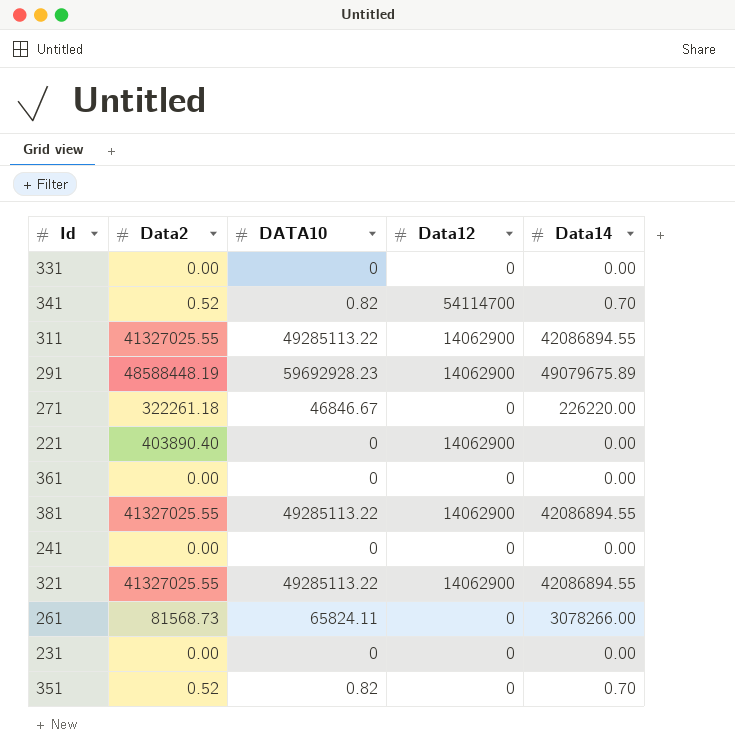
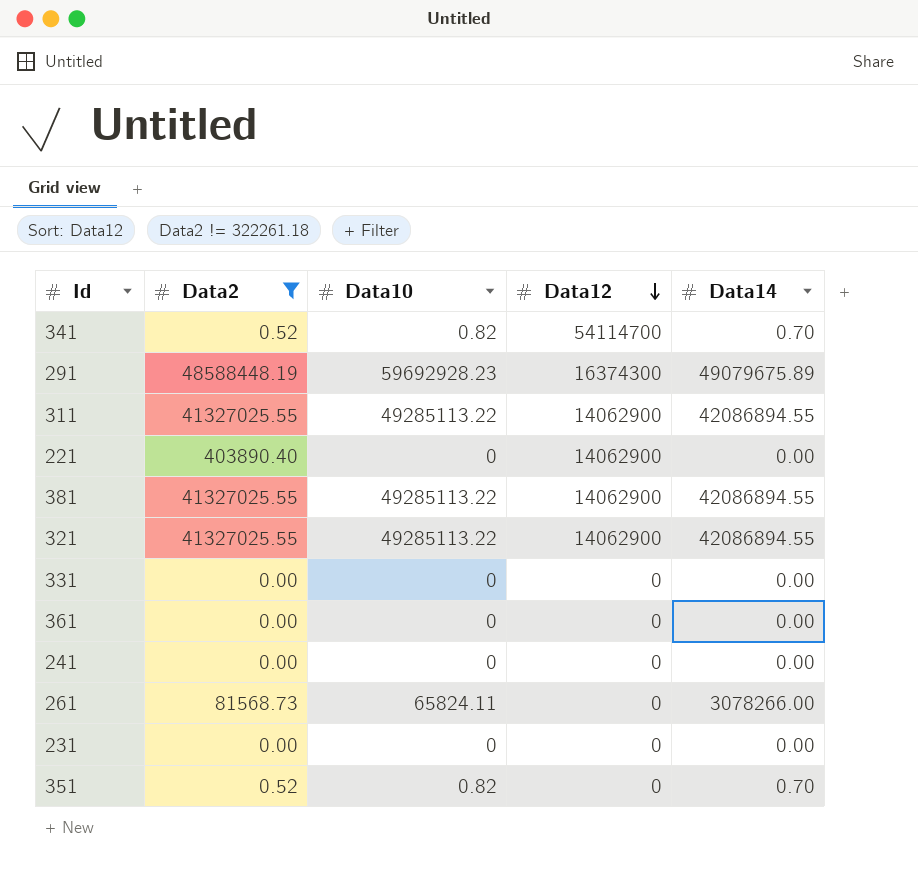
filter: none -> Data2 != 322261.18
row order: none -> Data12 descending
column name: DATA10 -> Data10
291 | Data12: 14062900 -> 16374300

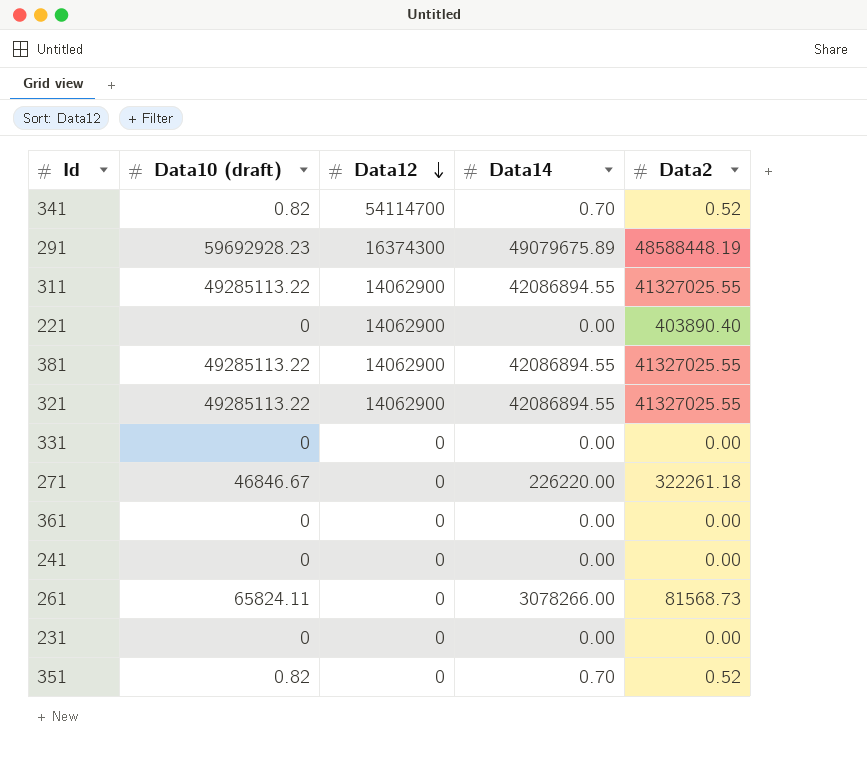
filter: Data2 != 322261.18 -> none
column name: Data10 -> Data10 (draft)
column Data2 | position: 2 -> 5

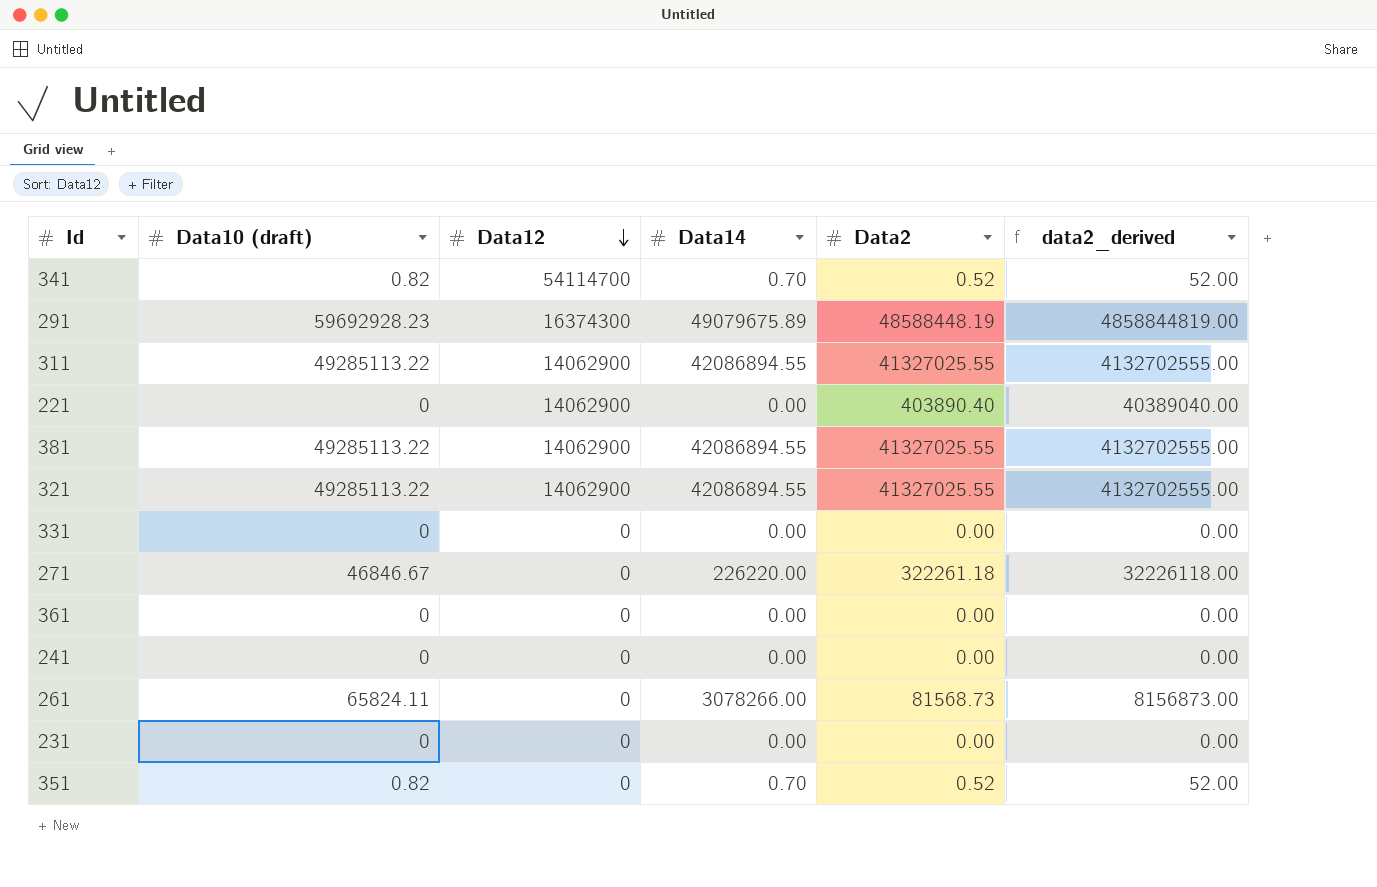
column data2_derived | formula: none -> [Data2] * 100

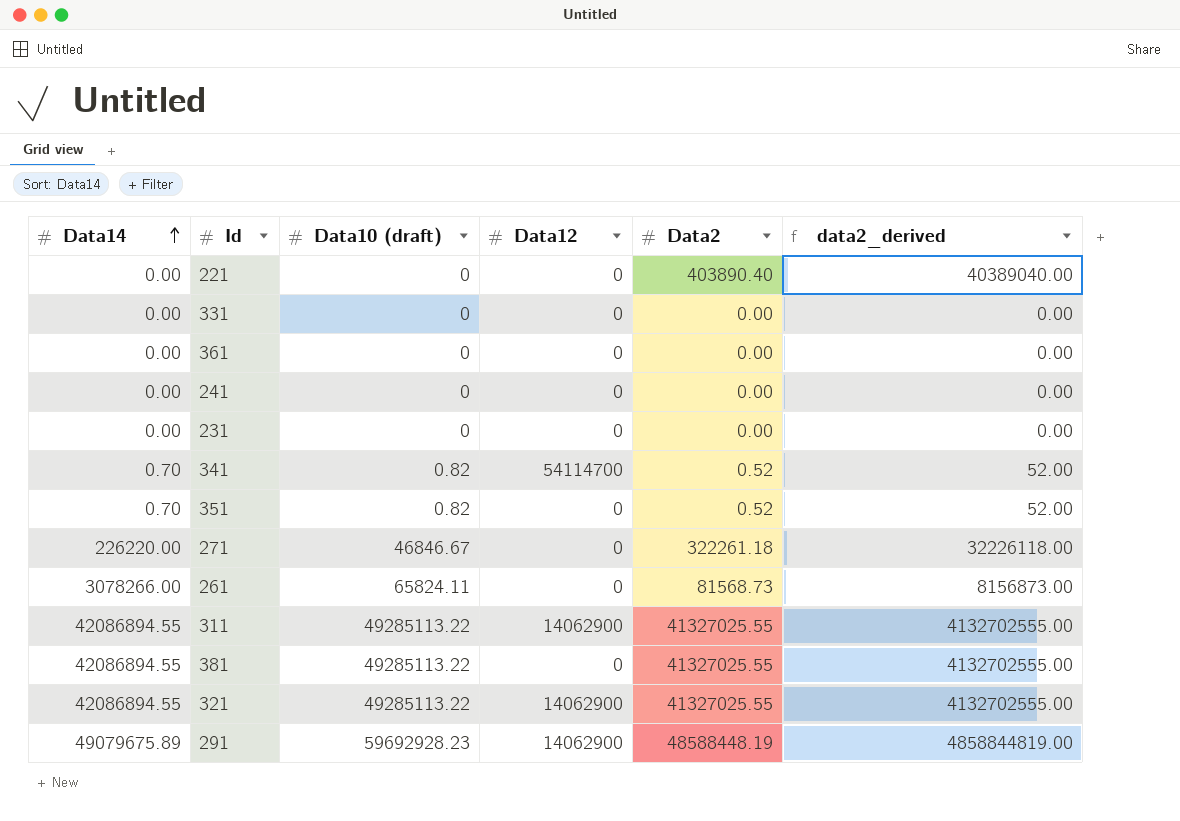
row order: Data12 descending -> Data14 ascending
column Data14 | position: 4 -> 1
221 | Data12: 14062900 -> 0
381 | Data12: 14062900 -> 0
291 | Data12: 16374300 -> 14062900

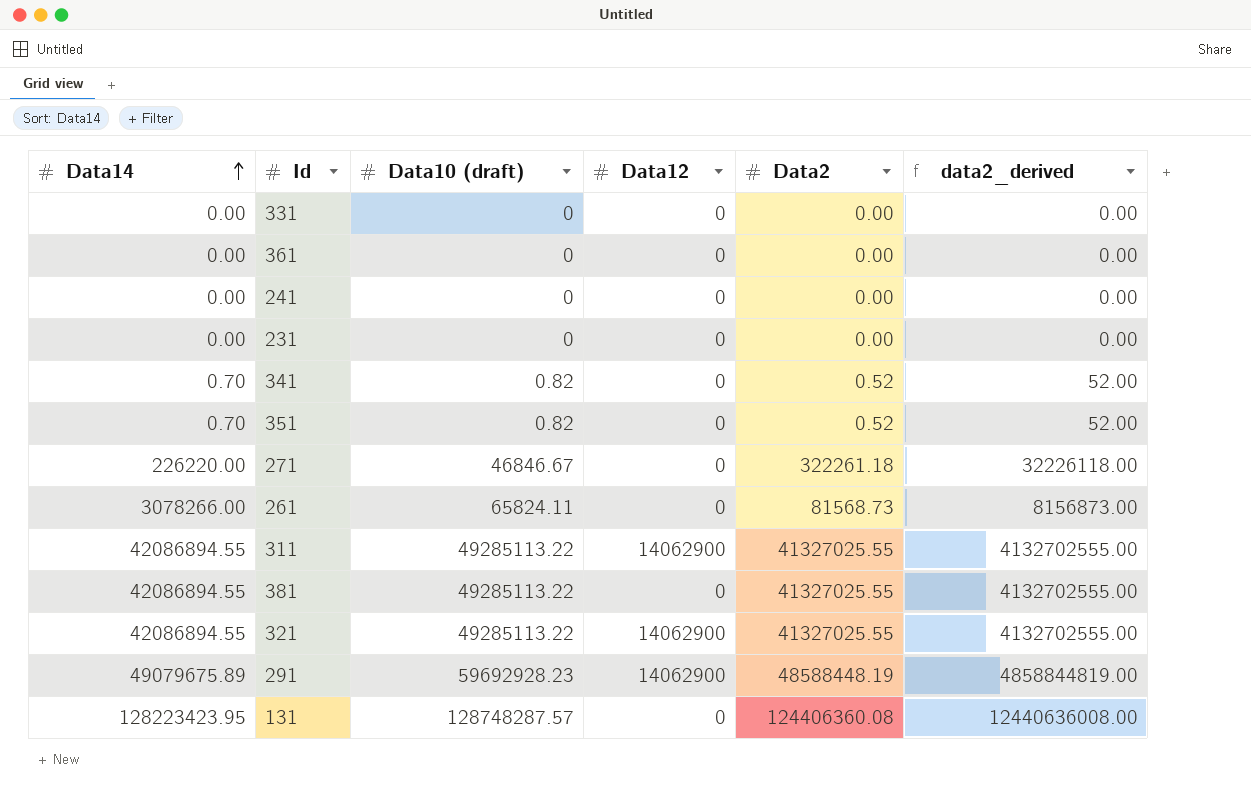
row 221: 0.00 | 0 | 0 | 403890.40 | 40389040.00 -> none
341 | Data12: 54114700 -> 0
row 131: none -> 128223423.95 | 128748287.57 | 0 | 124406360.08 | 12440636008.00

